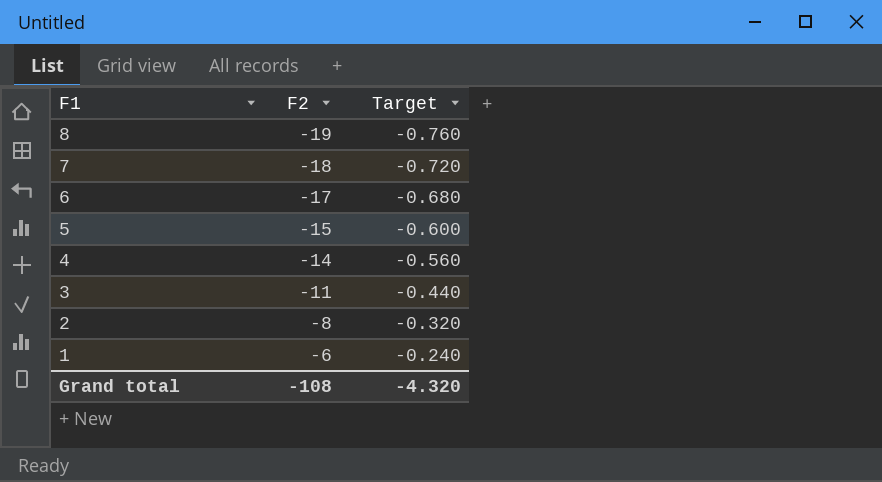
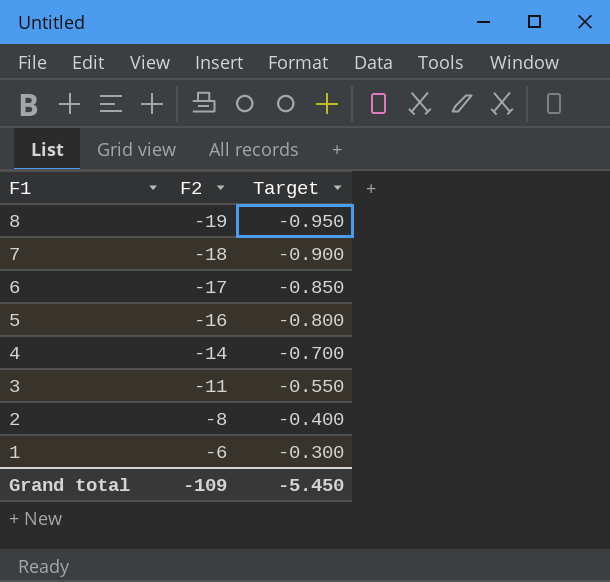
column Target | formula: [F2] * 0.04 -> [F2] * 0.05
5 | F2: -15 -> -16
Grand total | F2: -108 -> -109
Grand total | Target: -4.320 -> -5.450

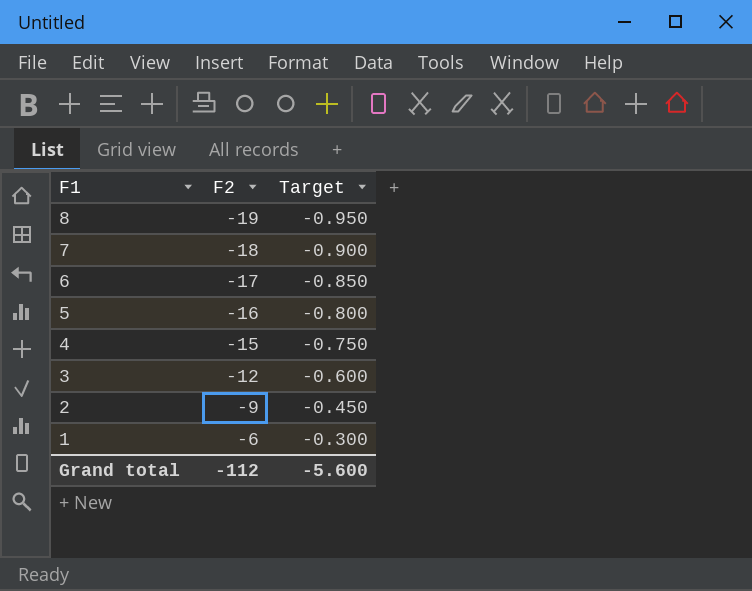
4 | F2: -14 -> -15
4 | Target: -0.700 -> -0.750
3 | F2: -11 -> -12
3 | Target: -0.550 -> -0.600
2 | F2: -8 -> -9
2 | Target: -0.400 -> -0.450
Grand total | F2: -109 -> -112
Grand total | Target: -5.450 -> -5.600

